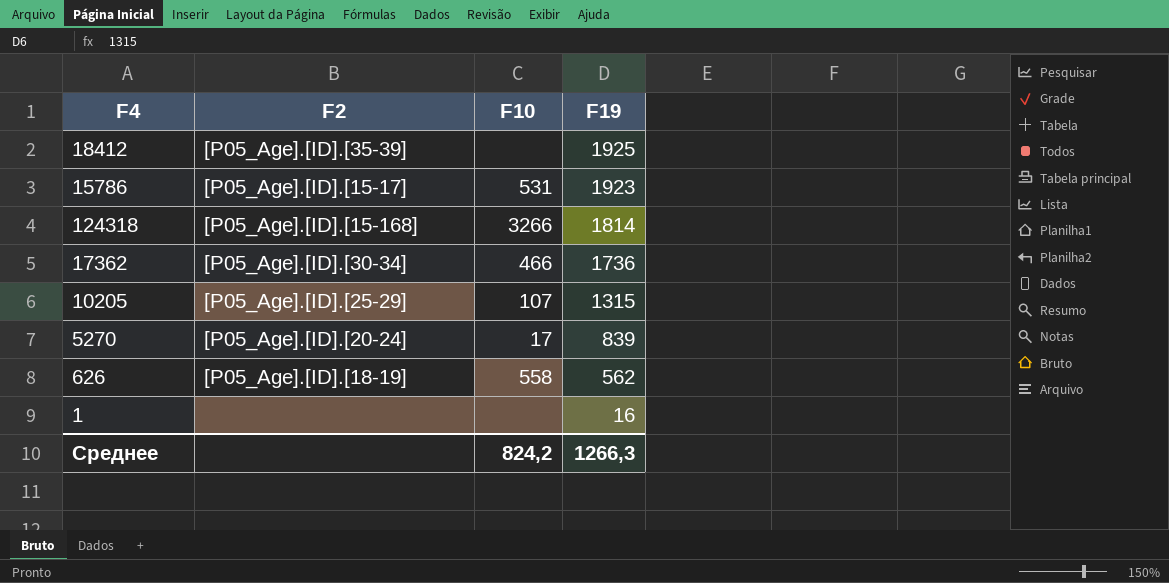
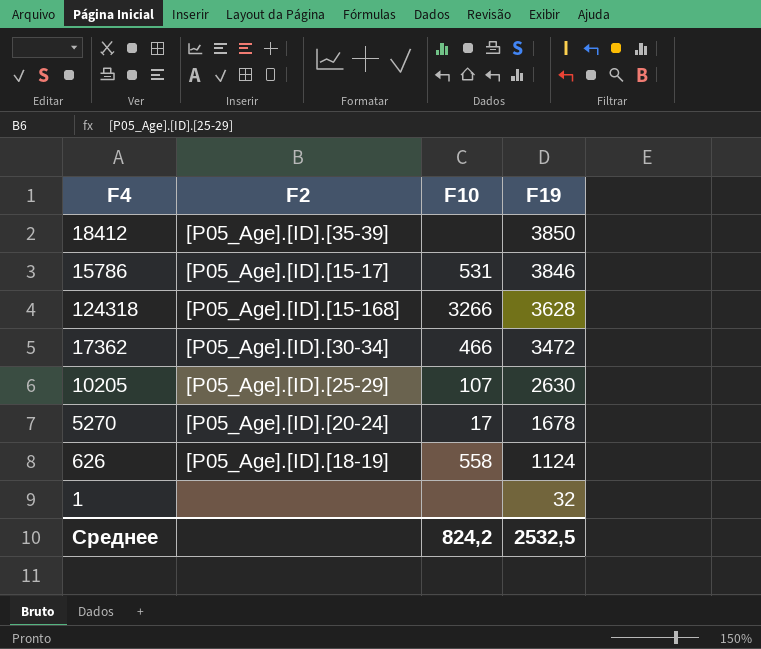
18412 | F19: 1925 -> 3850
15786 | F19: 1923 -> 3846
124318 | F19: 1814 -> 3628
17362 | F19: 1736 -> 3472
10205 | F19: 1315 -> 2630
5270 | F19: 839 -> 1678
626 | F19: 562 -> 1124
1 | F19: 16 -> 32
Среднее | F19: 1266,3 -> 2532,5

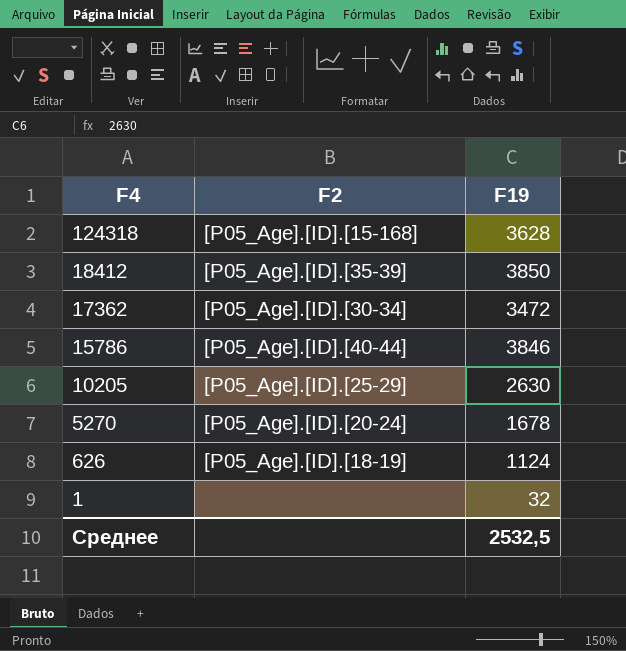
row order: F19 descending -> F4 descending
column F10 | position: 3 -> none
15786 | F2: [P05_Age].[ID].[15-17] -> [P05_Age].[ID].[40-44]

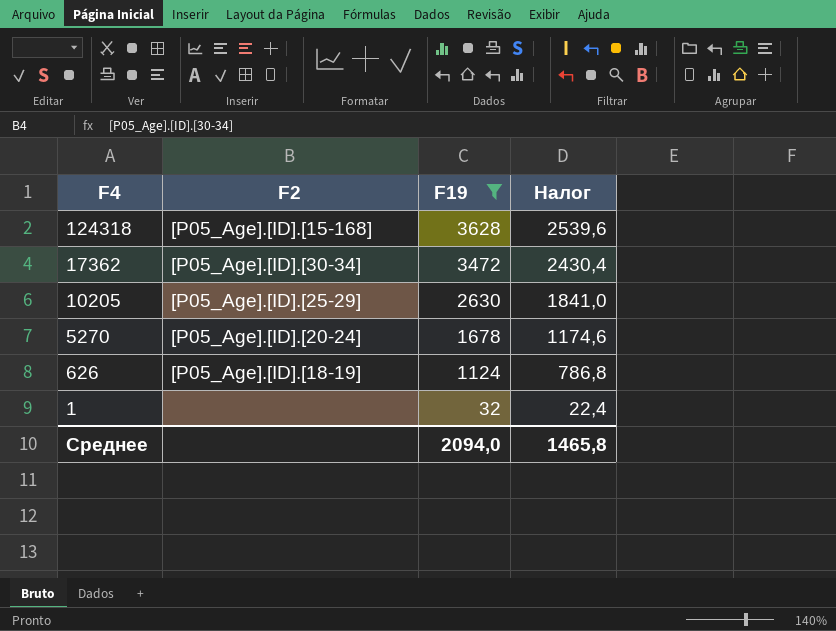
filter: none -> F19 <= 3628
column Налог | formula: none -> [F19] * 0,7
Среднее | F19: 2532,5 -> 2094,0

